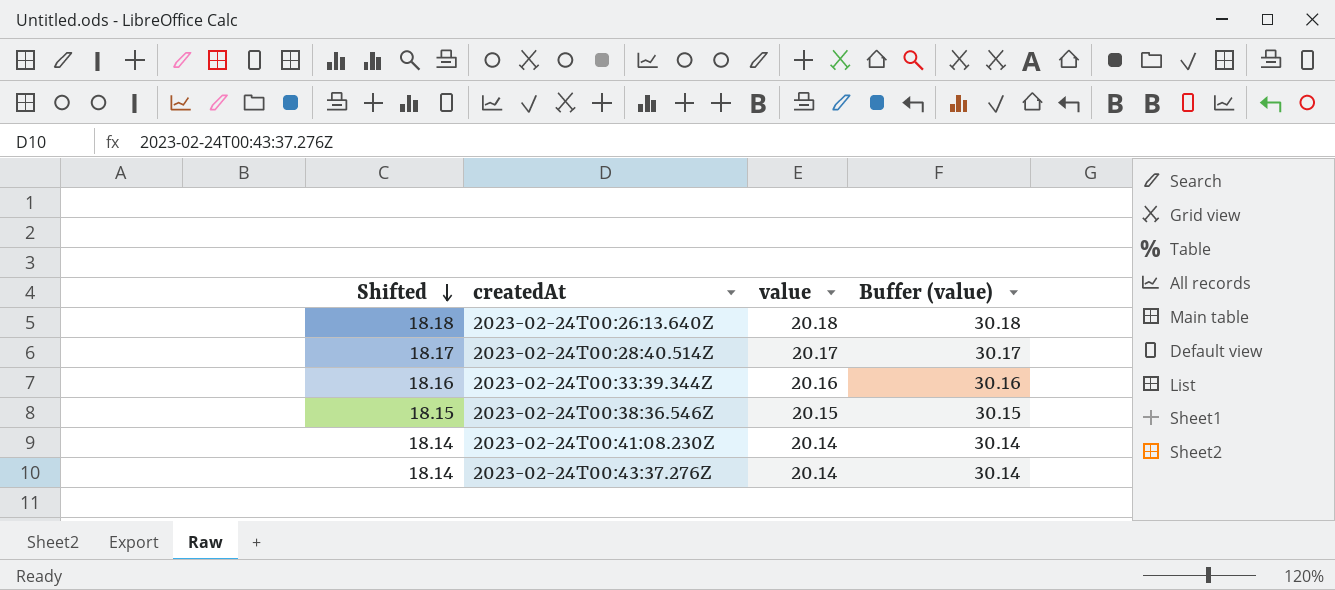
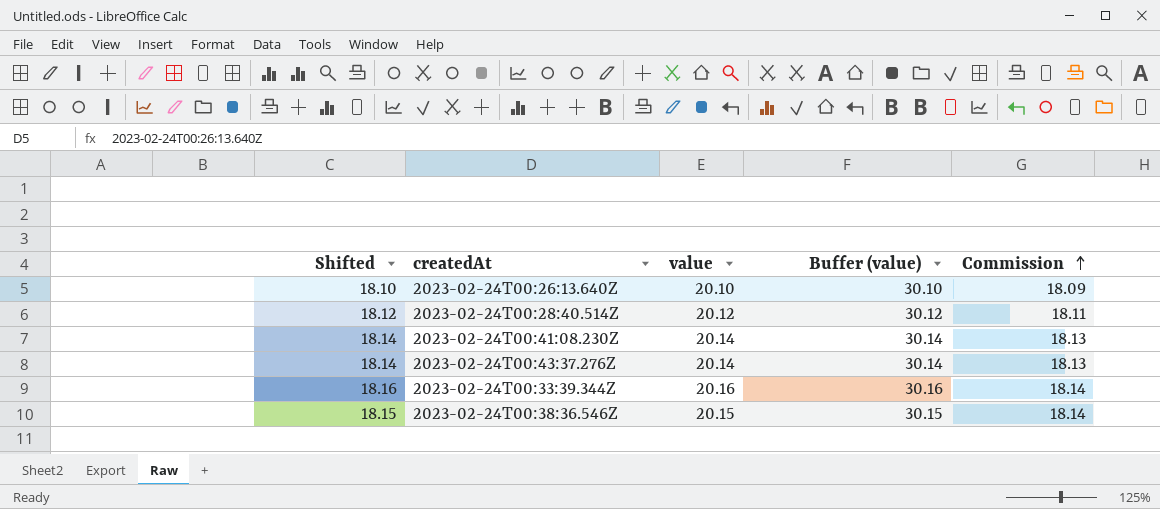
row order: Shifted descending -> Commission ascending
column Commission | formula: none -> [value] * 0.9
2023-02-24T00:26:13.640Z | Shifted: 18.18 -> 18.10
2023-02-24T00:26:13.640Z | value: 20.18 -> 20.10
2023-02-24T00:26:13.640Z | Buffer (value): 30.18 -> 30.10
2023-02-24T00:28:40.514Z | Shifted: 18.17 -> 18.12
2023-02-24T00:28:40.514Z | value: 20.17 -> 20.12
2023-02-24T00:28:40.514Z | Buffer (value): 30.17 -> 30.12

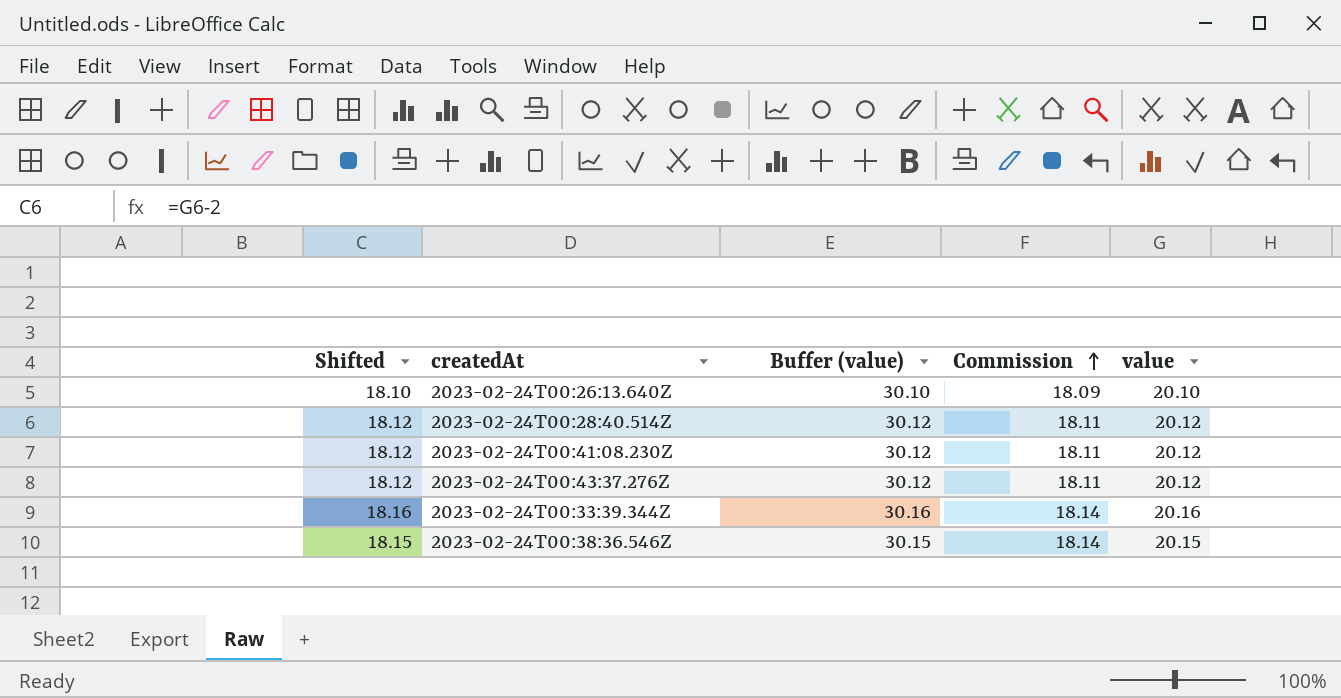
column value | position: 3 -> 5
2023-02-24T00:41:08.230Z | Shifted: 18.14 -> 18.12
2023-02-24T00:41:08.230Z | Buffer (value): 30.14 -> 30.12
2023-02-24T00:41:08.230Z | Commission: 18.13 -> 18.11
2023-02-24T00:41:08.230Z | value: 20.14 -> 20.12
2023-02-24T00:43:37.276Z | Shifted: 18.14 -> 18.12
2023-02-24T00:43:37.276Z | Buffer (value): 30.14 -> 30.12
2023-02-24T00:43:37.276Z | Commission: 18.13 -> 18.11
2023-02-24T00:43:37.276Z | value: 20.14 -> 20.12

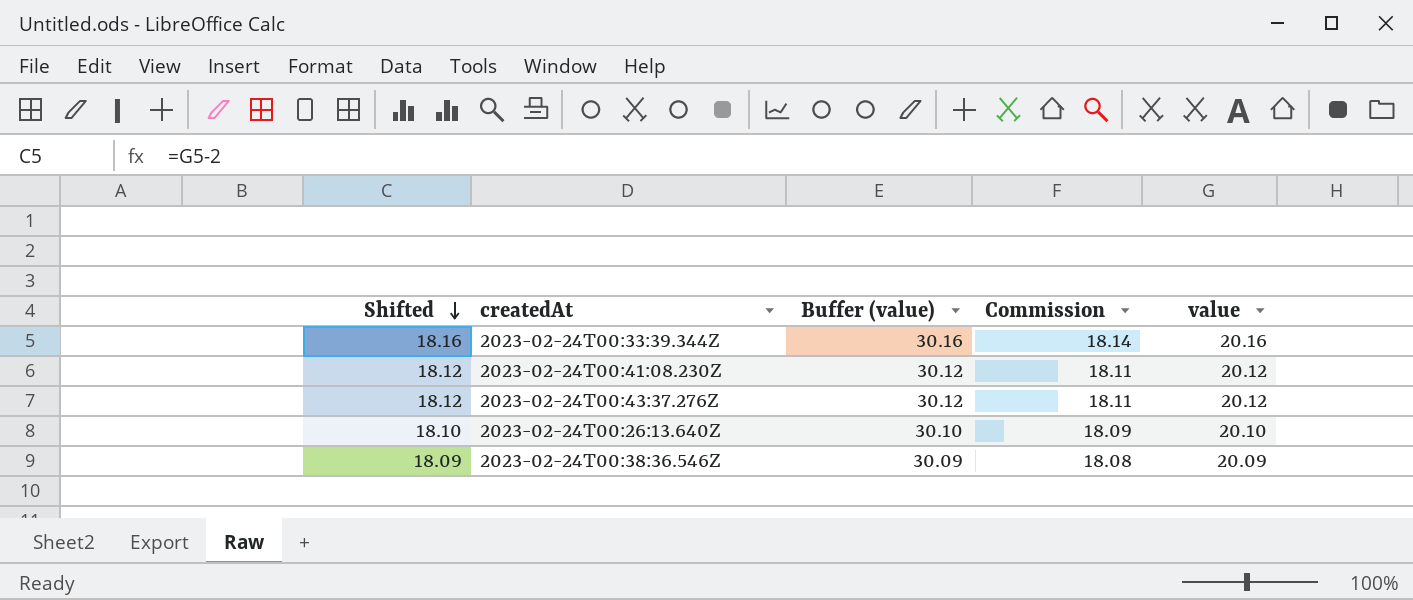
row order: Commission ascending -> Shifted descending
row 2023-02-24T00:28:40.514Z: 18.12 | 30.12 | 18.11 | 20.12 -> none
2023-02-24T00:38:36.546Z | Shifted: 18.15 -> 18.09
2023-02-24T00:38:36.546Z | Buffer (value): 30.15 -> 30.09
2023-02-24T00:38:36.546Z | Commission: 18.14 -> 18.08
2023-02-24T00:38:36.546Z | value: 20.15 -> 20.09

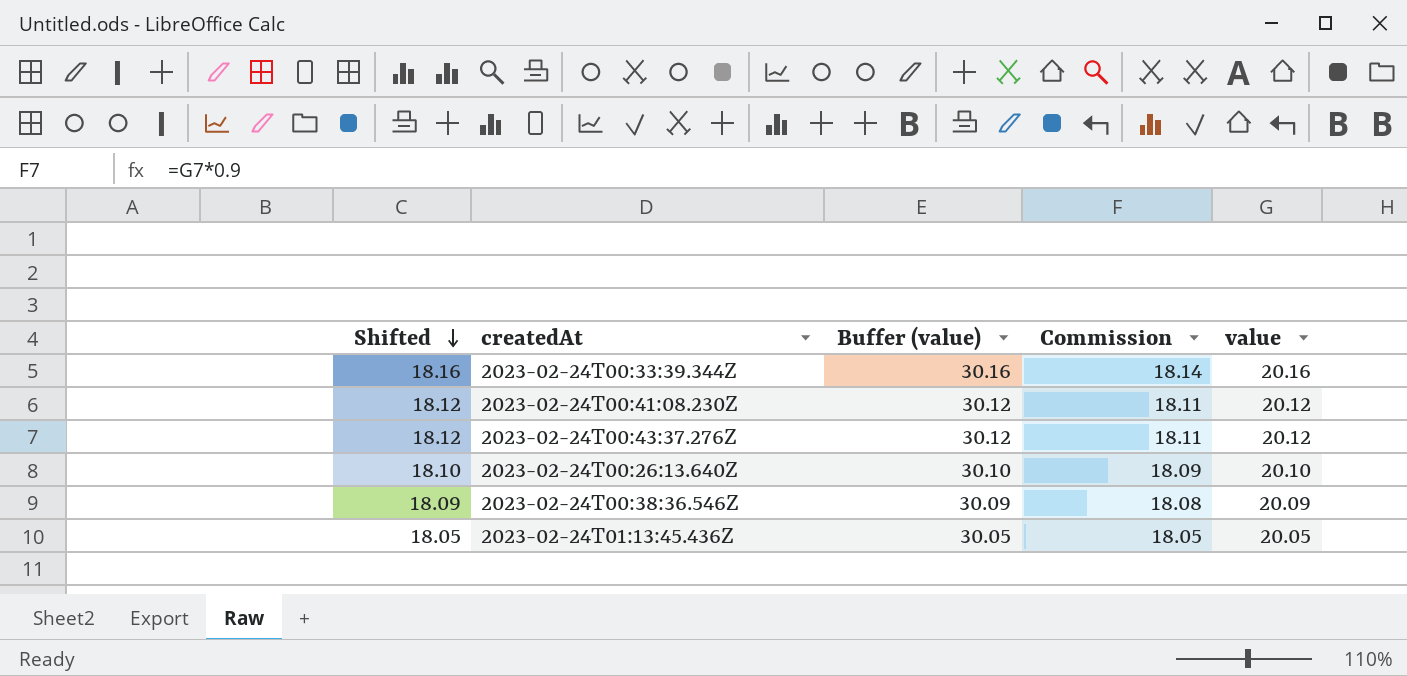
row 2023-02-24T01:13:45.436Z: none -> 18.05 | 30.05 | 18.05 | 20.05

